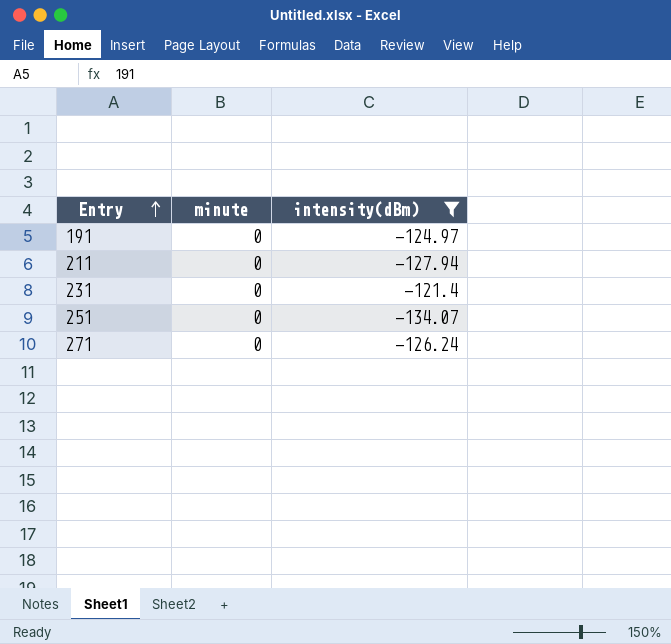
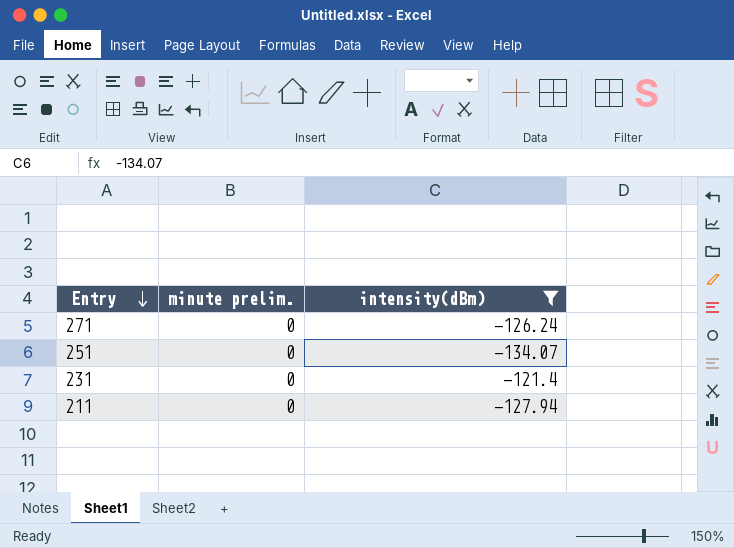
row order: Entry ascending -> Entry descending
column name: minute -> minute prelim.
row 191: 0 | -124.97 -> none

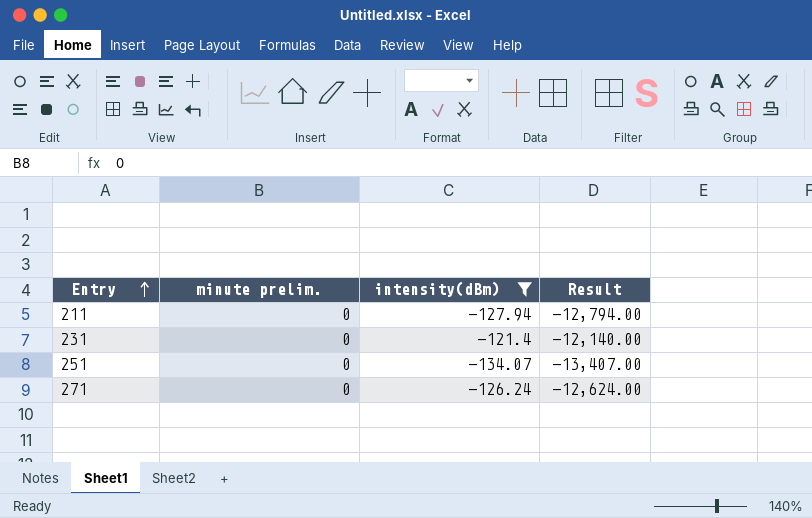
row order: Entry descending -> Entry ascending
column Result | formula: none -> [intensity(dBm)] * 100

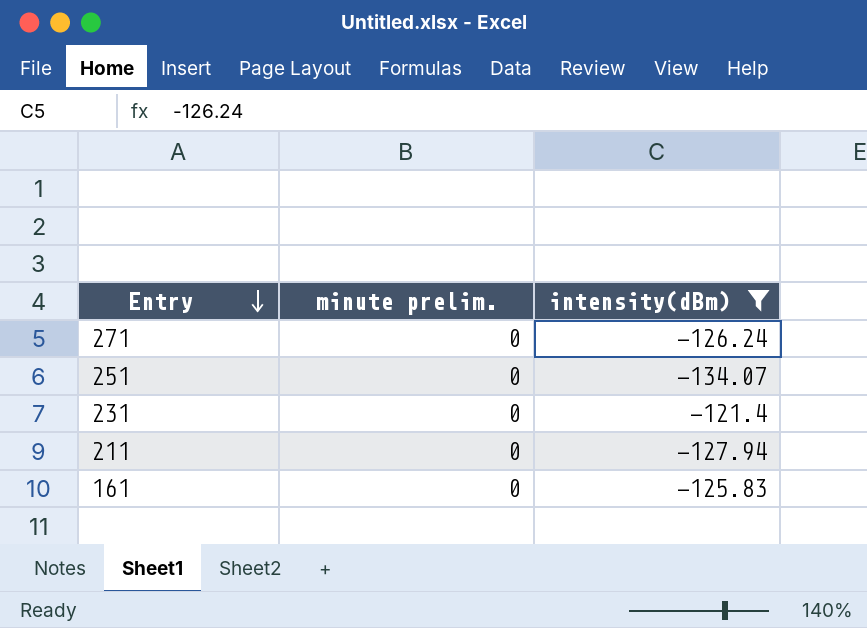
row order: Entry ascending -> Entry descending
column Result | formula: [intensity(dBm)] * 100 -> none
row 161: none -> 0 | -125.83

